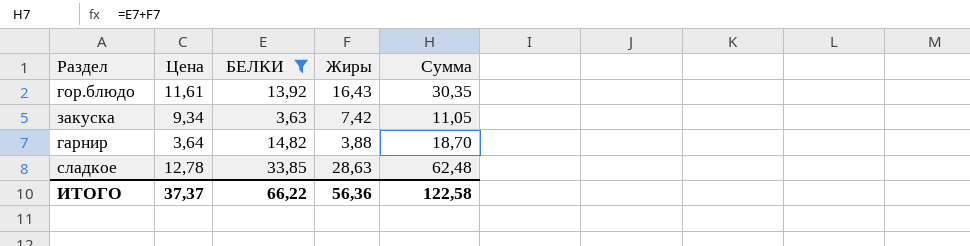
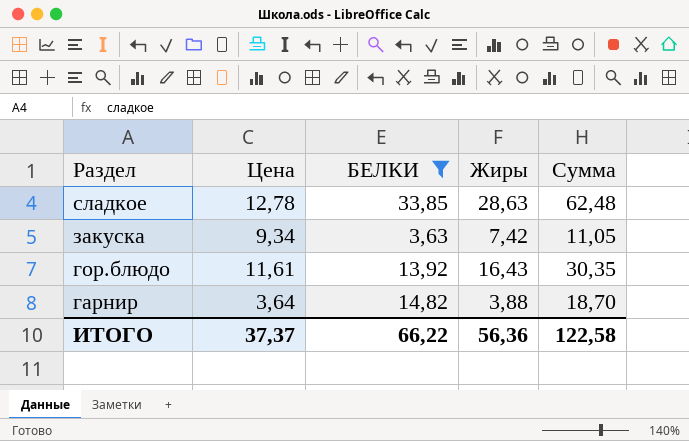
row order: none -> Раздел descending

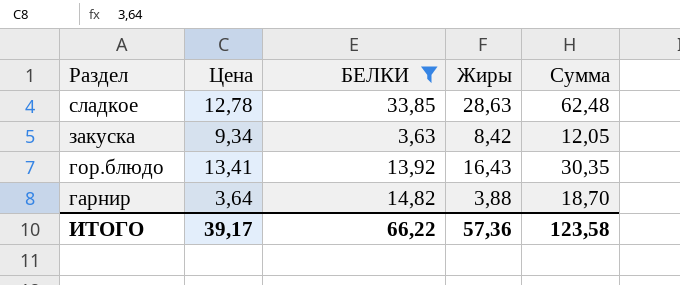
закуска | Жиры: 7,42 -> 8,42
закуска | Сумма: 11,05 -> 12,05
гор.блюдо | Цена: 11,61 -> 13,41
ИТОГО | Цена: 37,37 -> 39,17
ИТОГО | Жиры: 56,36 -> 57,36
ИТОГО | Сумма: 122,58 -> 123,58

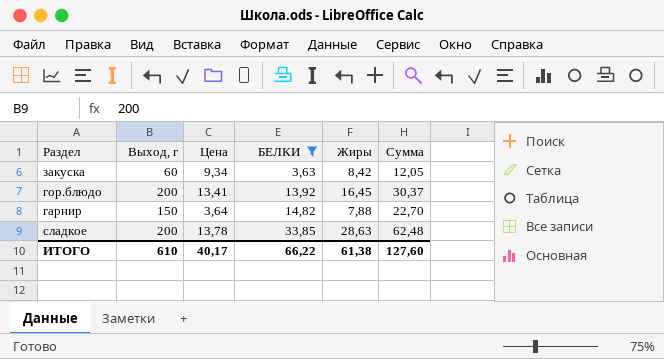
row order: Раздел descending -> БЕЛКИ ascending
column Выход, г | position: none -> 2
гор.блюдо | Жиры: 16,43 -> 16,45
гор.блюдо | Сумма: 30,35 -> 30,37
гарнир | Жиры: 3,88 -> 7,88
гарнир | Сумма: 18,70 -> 22,70
сладкое | Цена: 12,78 -> 13,78
ИТОГО | Цена: 39,17 -> 40,17
ИТОГО | Жиры: 57,36 -> 61,38
ИТОГО | Сумма: 123,58 -> 127,60

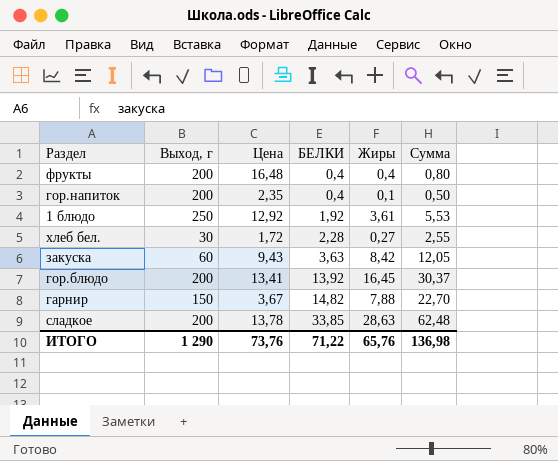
filter: БЕЛКИ >= 3,63 -> none
закуска | Цена: 9,34 -> 9,43
гарнир | Цена: 3,64 -> 3,67
ИТОГО | Выход, г: 610 -> 1 290
ИТОГО | Цена: 40,17 -> 73,76
ИТОГО | БЕЛКИ: 66,22 -> 71,22
ИТОГО | Жиры: 61,38 -> 65,76
ИТОГО | Сумма: 127,60 -> 136,98

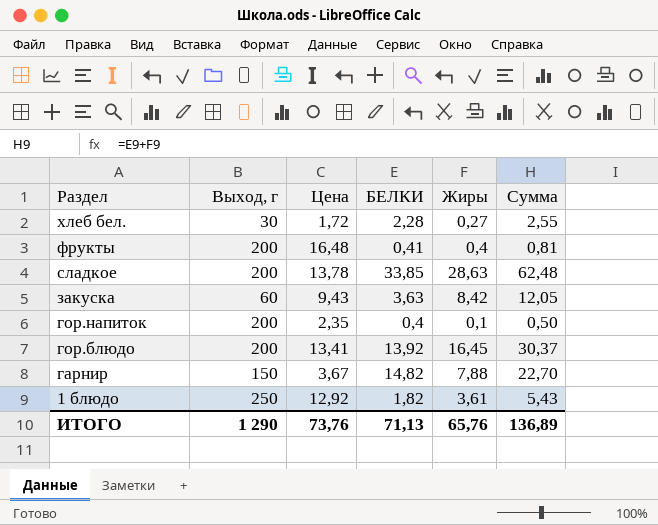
row order: БЕЛКИ ascending -> Раздел descending
фрукты | БЕЛКИ: 0,4 -> 0,41
фрукты | Сумма: 0,80 -> 0,81
1 блюдо | БЕЛКИ: 1,92 -> 1,82
1 блюдо | Сумма: 5,53 -> 5,43
ИТОГО | БЕЛКИ: 71,22 -> 71,13
ИТОГО | Сумма: 136,98 -> 136,89

